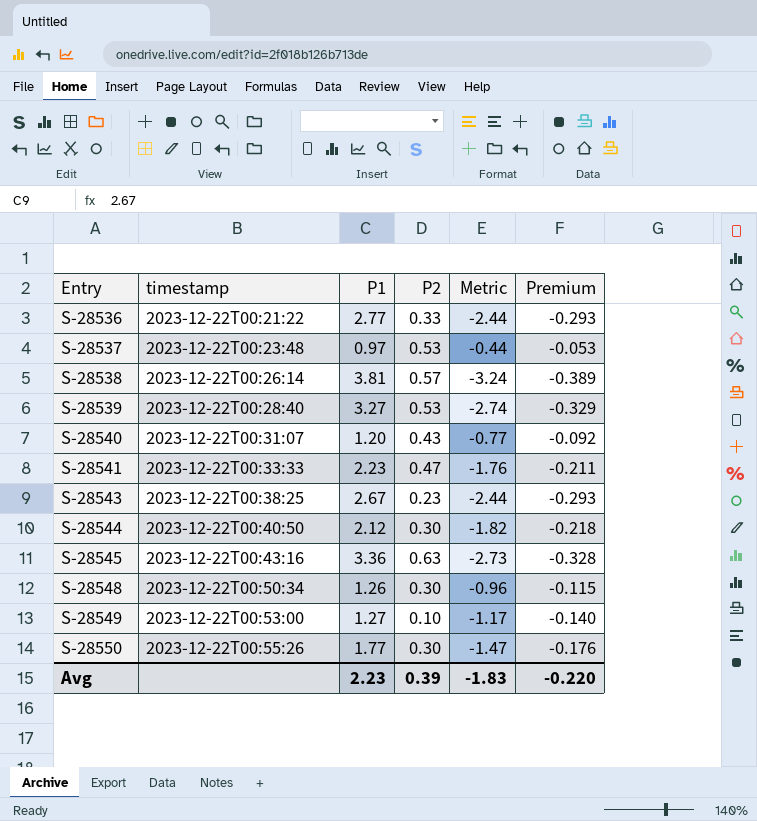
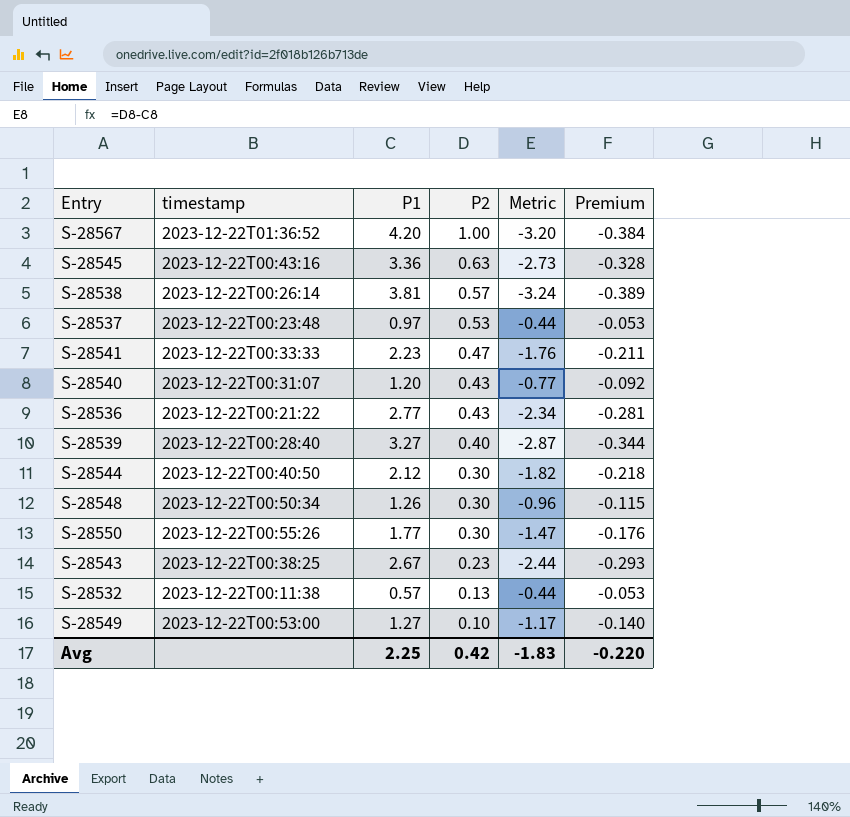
row order: Entry ascending -> P2 descending
row S-28567: none -> 2023-12-22T01:36:52 | 4.20 | 1.00 | -3.20 | -0.384
S-28536 | P2: 0.33 -> 0.43
S-28536 | Metric: -2.44 -> -2.34
S-28536 | Premium: -0.293 -> -0.281
S-28539 | P2: 0.53 -> 0.40
S-28539 | Metric: -2.74 -> -2.87
S-28539 | Premium: -0.329 -> -0.344
row S-28532: none -> 2023-12-22T00:11:38 | 0.57 | 0.13 | -0.44 | -0.053
Avg | P1: 2.23 -> 2.25
Avg | P2: 0.39 -> 0.42

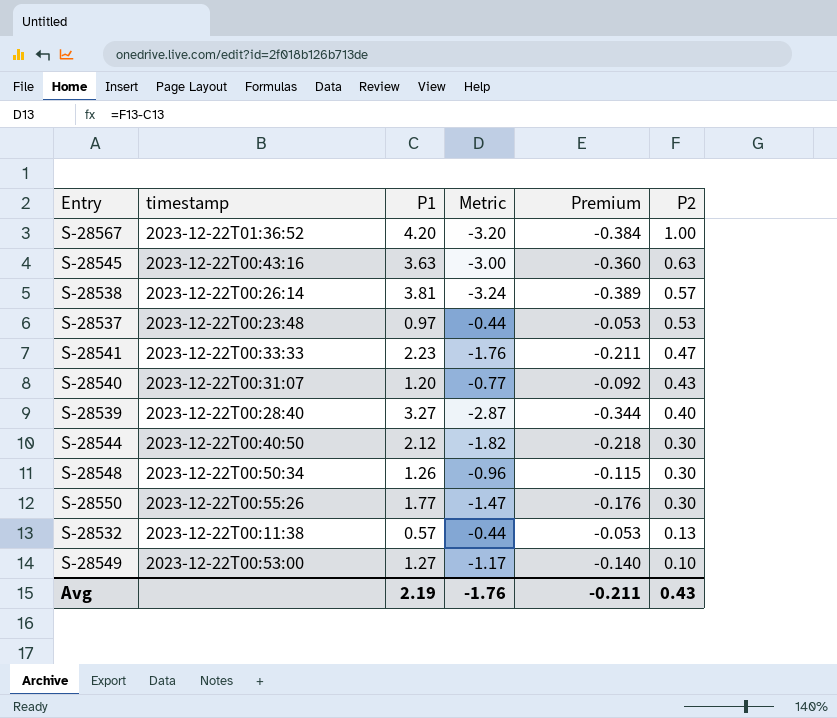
column P2 | position: 4 -> 6
row S-28536: 2023-12-22T00:21:22 | 2.77 | 0.43 | -2.34 | -0.281 -> none
row S-28543: 2023-12-22T00:38:25 | 2.67 | 0.23 | -2.44 | -0.293 -> none
S-28545 | P1: 3.36 -> 3.63
S-28545 | Metric: -2.73 -> -3.00
S-28545 | Premium: -0.328 -> -0.360
Avg | P1: 2.25 -> 2.19
Avg | Metric: -1.83 -> -1.76
Avg | Premium: -0.220 -> -0.211
Avg | P2: 0.42 -> 0.43

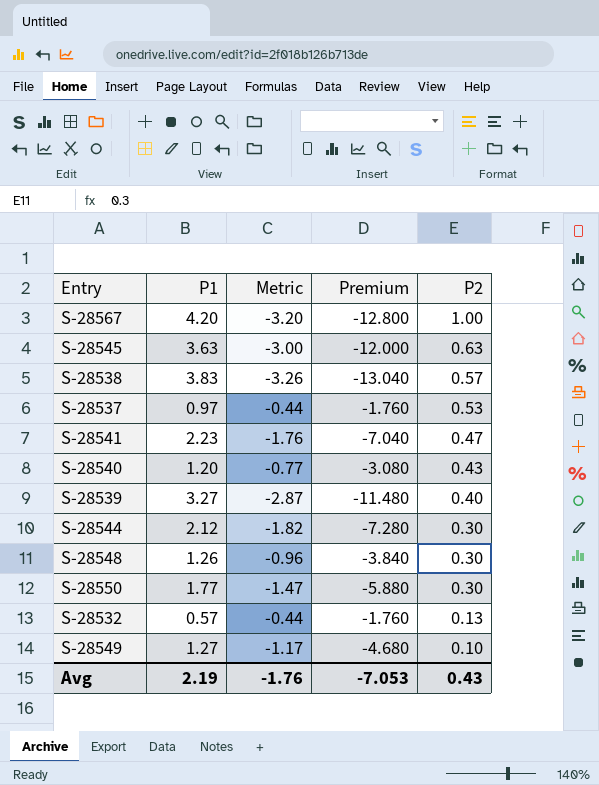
column timestamp | position: 2 -> none
column Premium | formula: [Metric] * 0.12 -> [Metric] * 4
S-28538 | P1: 3.81 -> 3.83
S-28538 | Metric: -3.24 -> -3.26
Avg | Premium: -0.211 -> -7.053

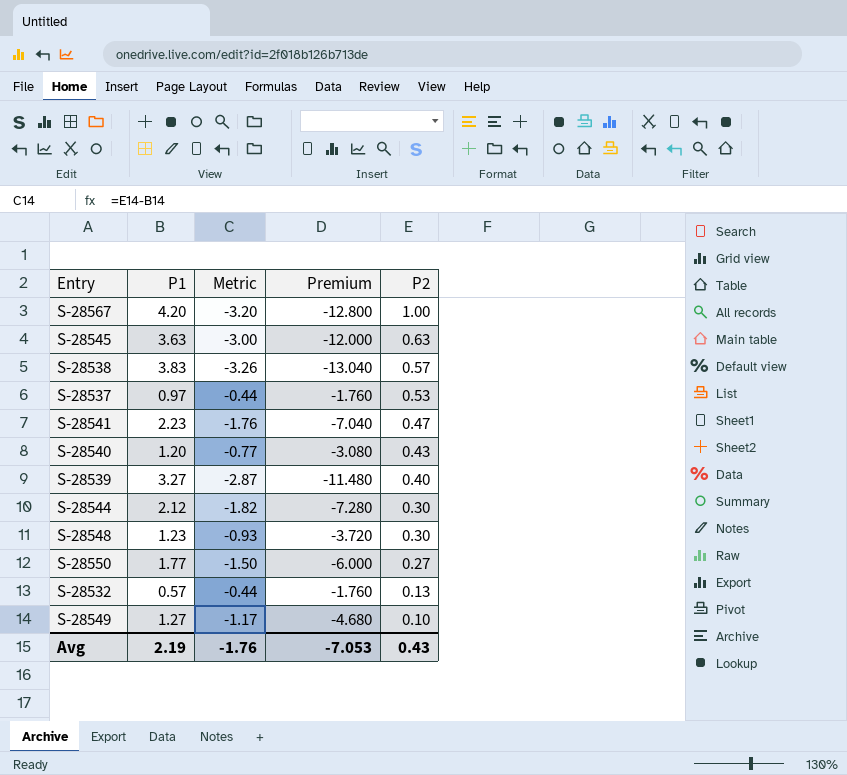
S-28548 | P1: 1.26 -> 1.23
S-28548 | Metric: -0.96 -> -0.93
S-28548 | Premium: -3.840 -> -3.720
S-28550 | Metric: -1.47 -> -1.50
S-28550 | Premium: -5.880 -> -6.000
S-28550 | P2: 0.30 -> 0.27

